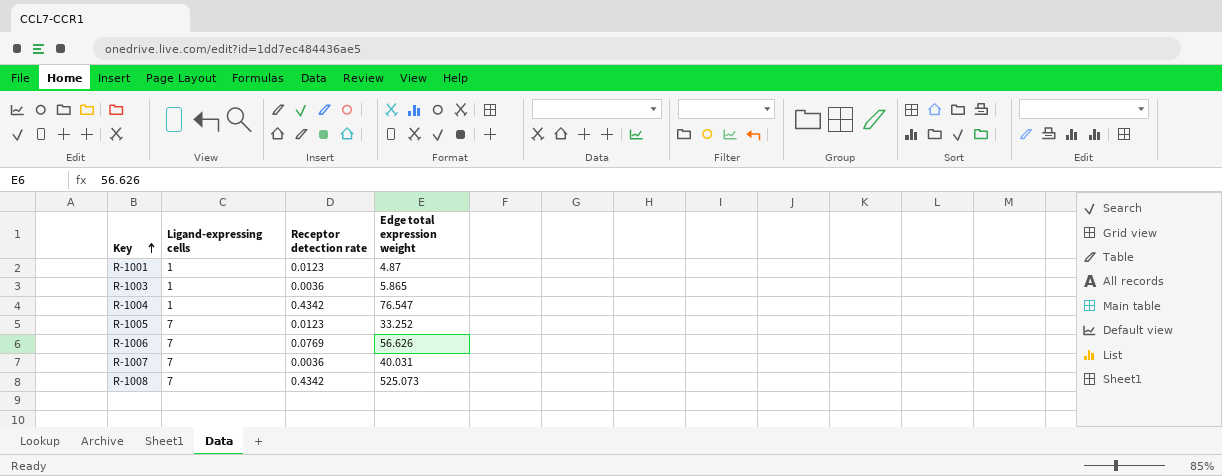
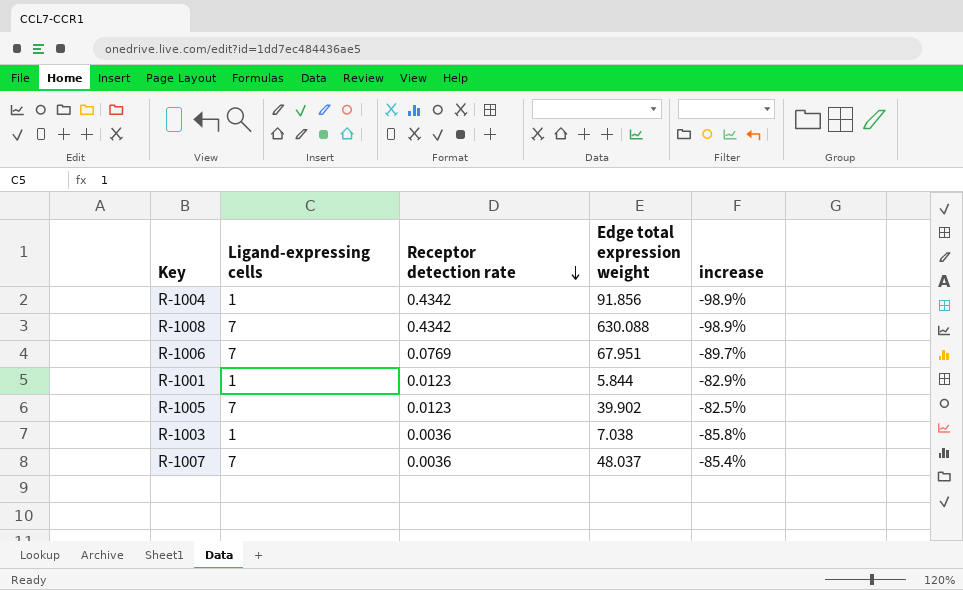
row order: Key ascending -> Receptor detection rate descending
column increase | formula: none -> ([Ligand-expressing cells] - [Edge total expression weight]) / [Edge total expression weight]
R-1004 | Edge total expression weight: 76.547 -> 91.856
R-1008 | Edge total expression weight: 525.073 -> 630.088
R-1006 | Edge total expression weight: 56.626 -> 67.951
R-1001 | Edge total expression weight: 4.87 -> 5.844
R-1005 | Edge total expression weight: 33.252 -> 39.902
R-1003 | Edge total expression weight: 5.865 -> 7.038
R-1007 | Edge total expression weight: 40.031 -> 48.037

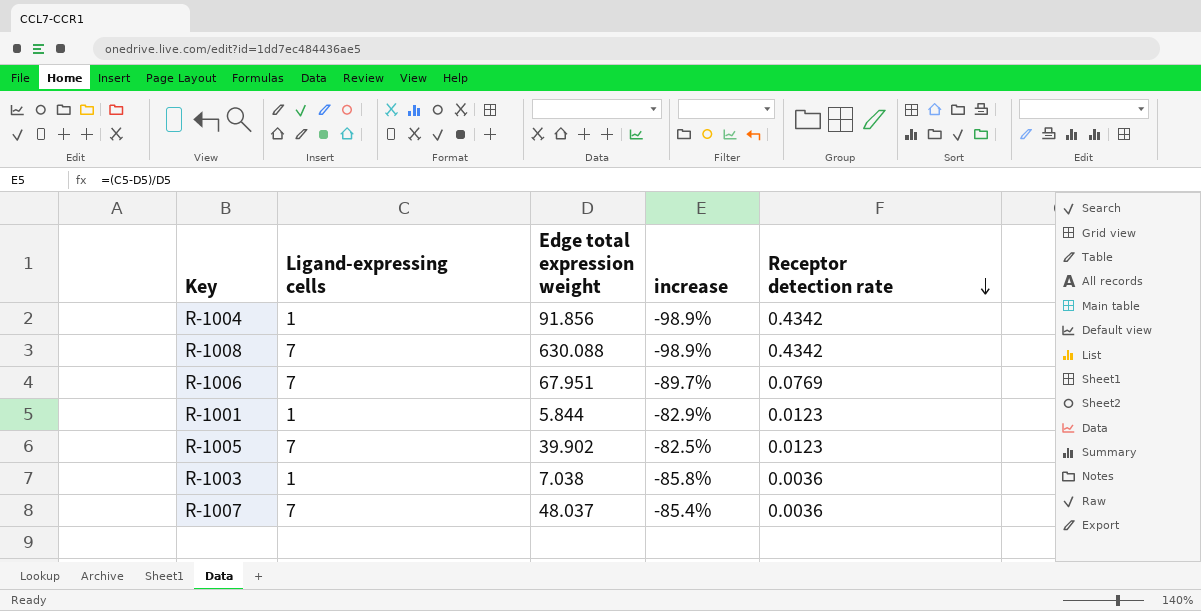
column Receptor detection rate | position: 3 -> 5

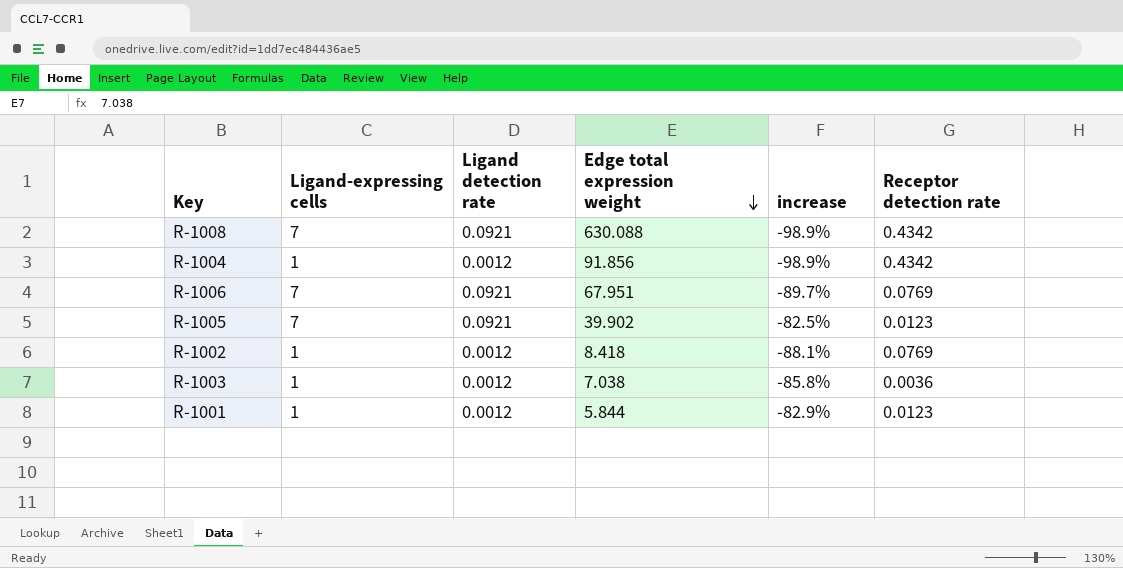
row order: Receptor detection rate descending -> Edge total expression weight descending
column Ligand detection rate | position: none -> 3
row R-1007: 7 | 48.037 | -85.4% | 0.0036 -> none
row R-1002: none -> 1 | 0.0012 | 8.418 | -88.1% | 0.0769

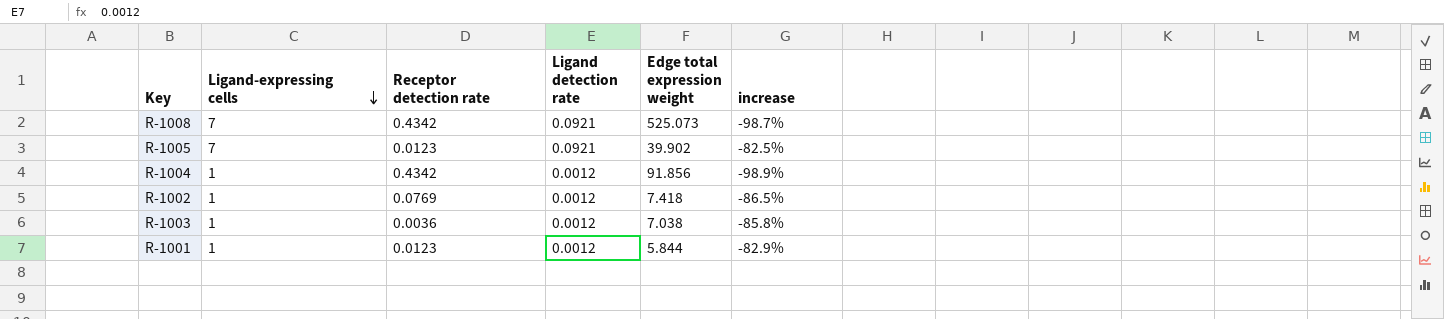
row order: Edge total expression weight descending -> Ligand-expressing cells descending
column Receptor detection rate | position: 6 -> 3
row R-1006: 7 | 0.0921 | 67.951 | -89.7% | 0.0769 -> none
R-1008 | Edge total expression weight: 630.088 -> 525.073
R-1008 | increase: -98.9% -> -98.7%
R-1002 | Edge total expression weight: 8.418 -> 7.418
R-1002 | increase: -88.1% -> -86.5%

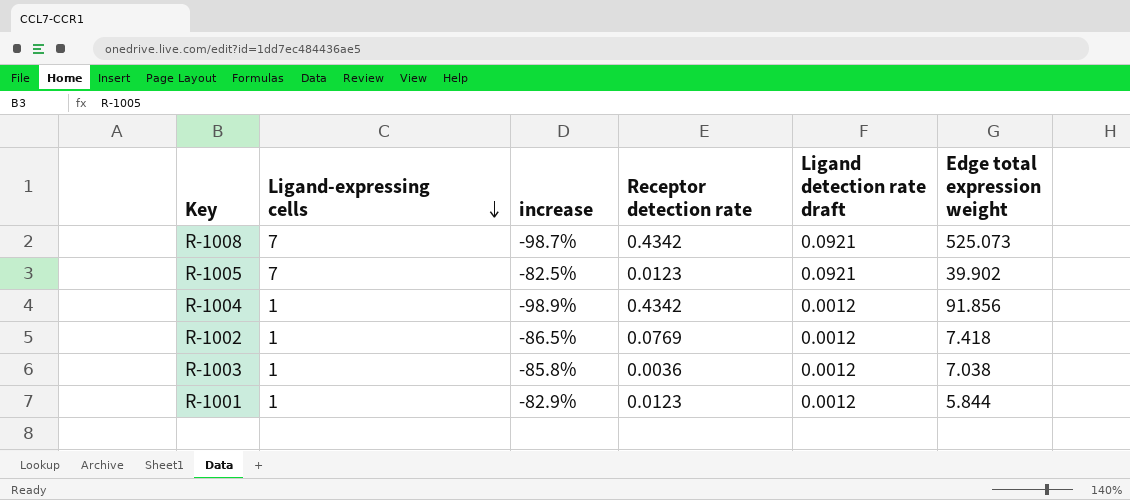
column increase | position: 6 -> 3
column name: Ligand detection rate -> Ligand detection rate draft

